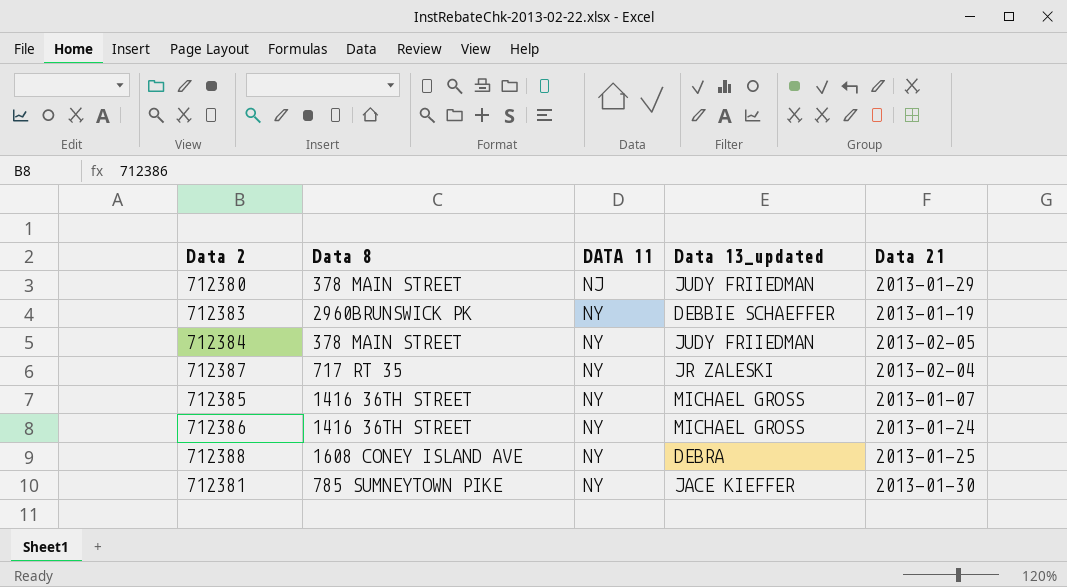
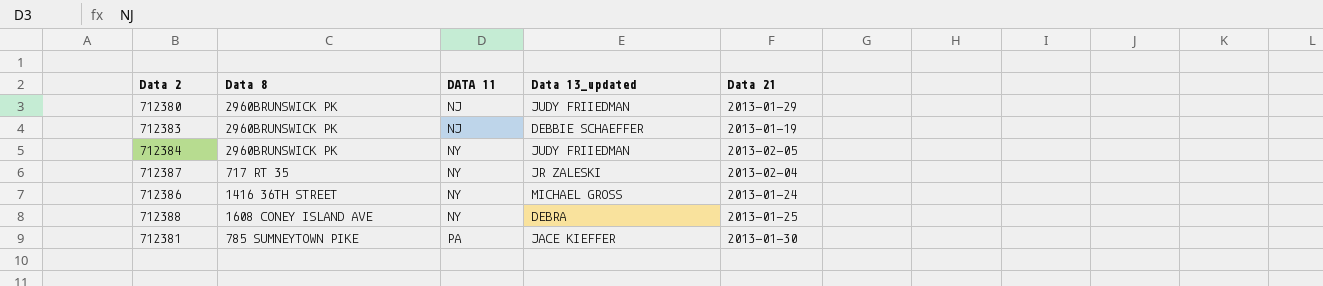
row 712385: 1416 36TH STREET | NY | MICHAEL GROSS | 2013-01-07 -> none
712380 | Data 8: 378 MAIN STREET -> 2960BRUNSWICK PK
712383 | DATA 11: NY -> NJ
712384 | Data 8: 378 MAIN STREET -> 2960BRUNSWICK PK
712381 | DATA 11: NY -> PA

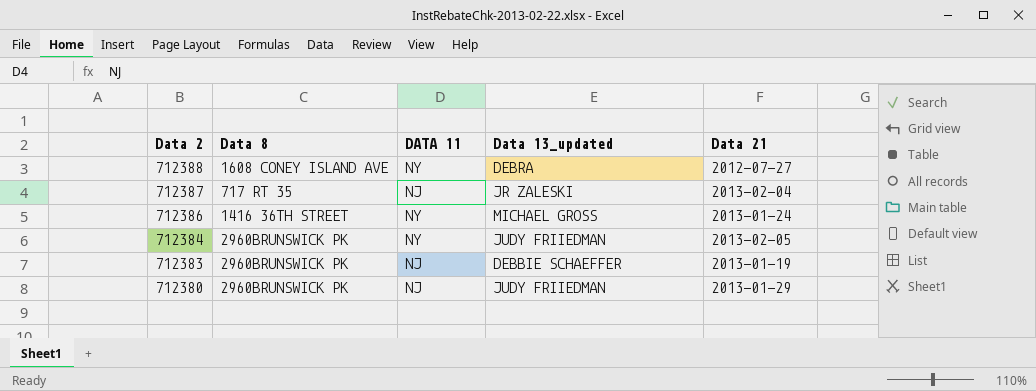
row order: DATA 11 ascending -> Data 2 descending
row 712381: 785 SUMNEYTOWN PIKE | PA | JACE KIEFFER | 2013-01-30 -> none
712388 | Data 21: 2013-01-25 -> 2012-07-27
712387 | DATA 11: NY -> NJ

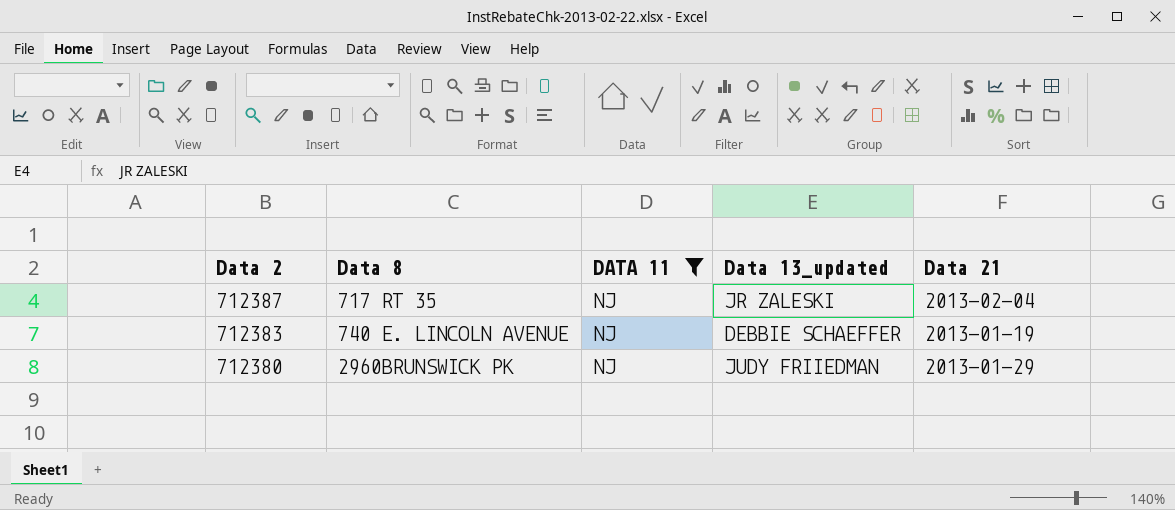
filter: none -> DATA 11 = NJ
712383 | Data 8: 2960BRUNSWICK PK -> 740 E. LINCOLN AVENUE

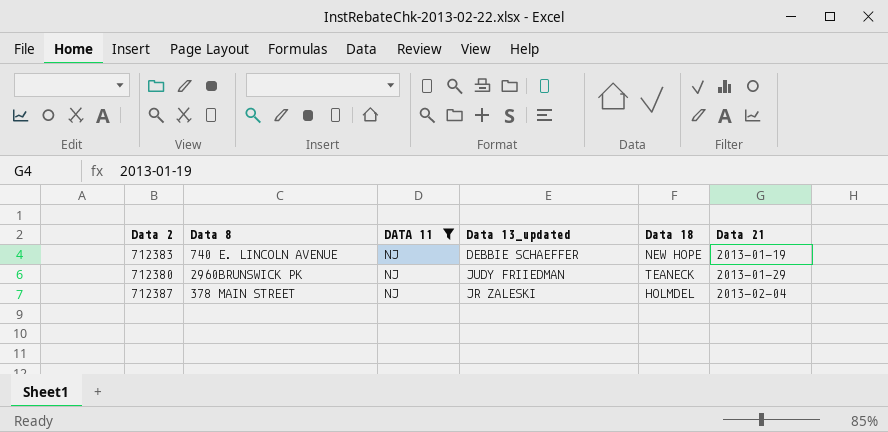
row order: Data 2 descending -> Data 21 ascending
column Data 18 | position: none -> 5
712387 | Data 8: 717 RT 35 -> 378 MAIN STREET

